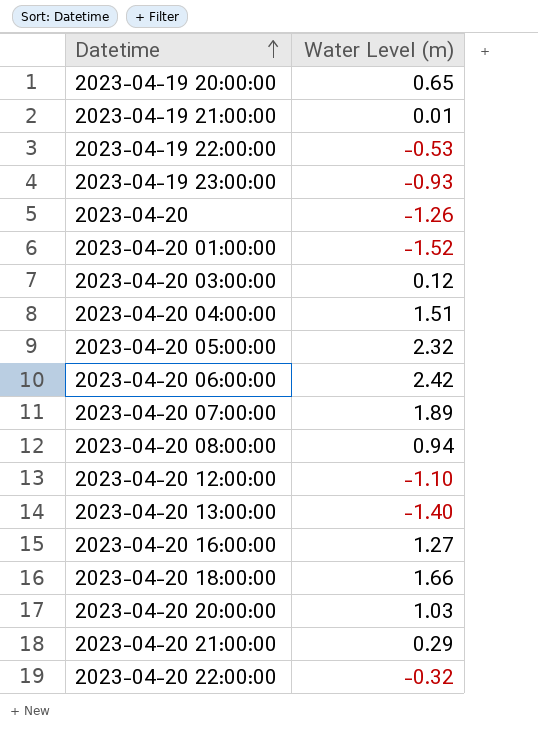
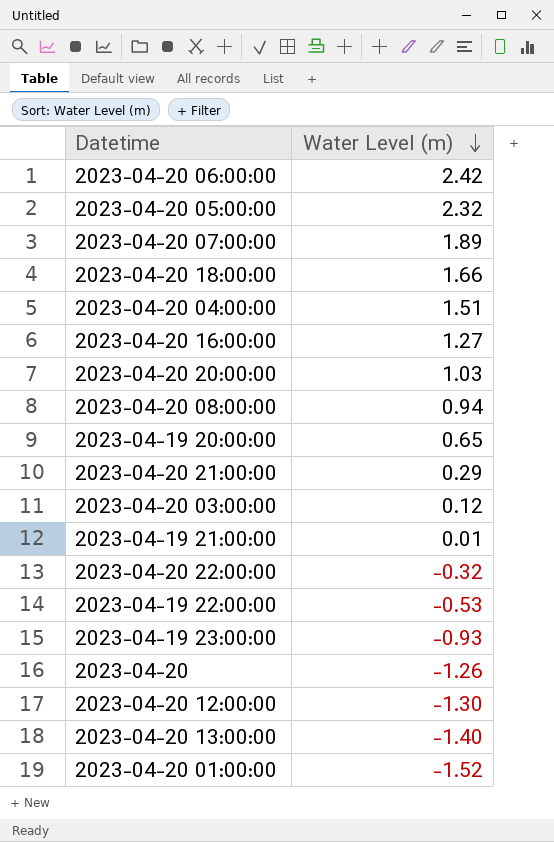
row order: Datetime ascending -> Water Level (m) descending
2023-04-20 12:00:00 | Water Level (m): -1.10 -> -1.30

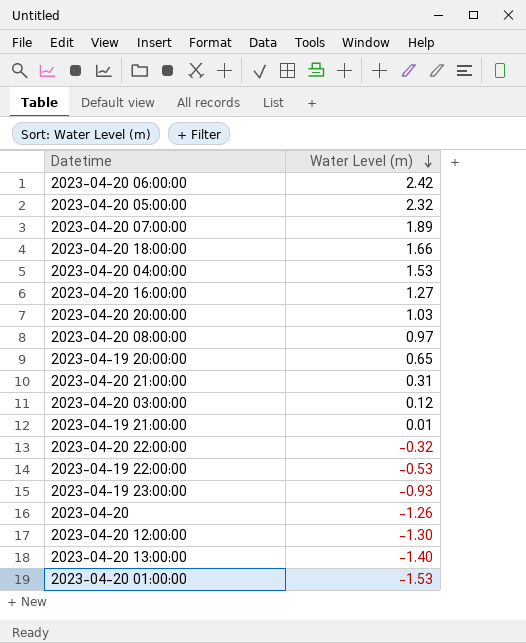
2023-04-20 04:00:00 | Water Level (m): 1.51 -> 1.53
2023-04-20 08:00:00 | Water Level (m): 0.94 -> 0.97
2023-04-20 21:00:00 | Water Level (m): 0.29 -> 0.31
2023-04-20 01:00:00 | Water Level (m): -1.52 -> -1.53

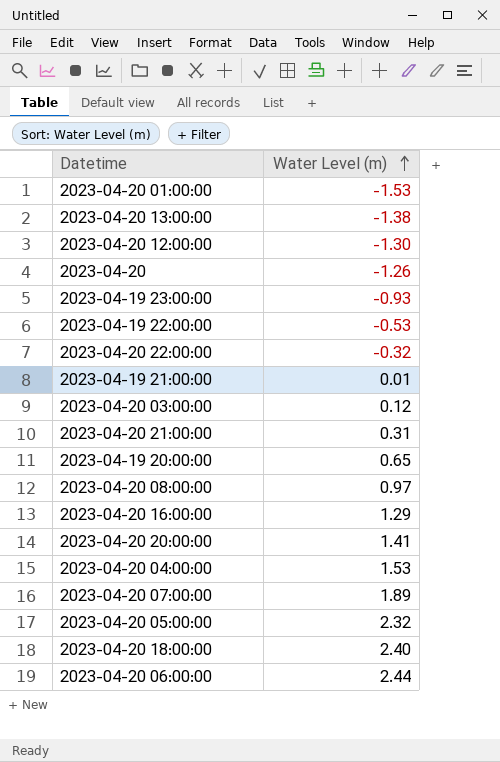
row order: Water Level (m) descending -> Water Level (m) ascending
2023-04-20 13:00:00 | Water Level (m): -1.40 -> -1.38
2023-04-20 16:00:00 | Water Level (m): 1.27 -> 1.29
2023-04-20 20:00:00 | Water Level (m): 1.03 -> 1.41
2023-04-20 18:00:00 | Water Level (m): 1.66 -> 2.40
2023-04-20 06:00:00 | Water Level (m): 2.42 -> 2.44

